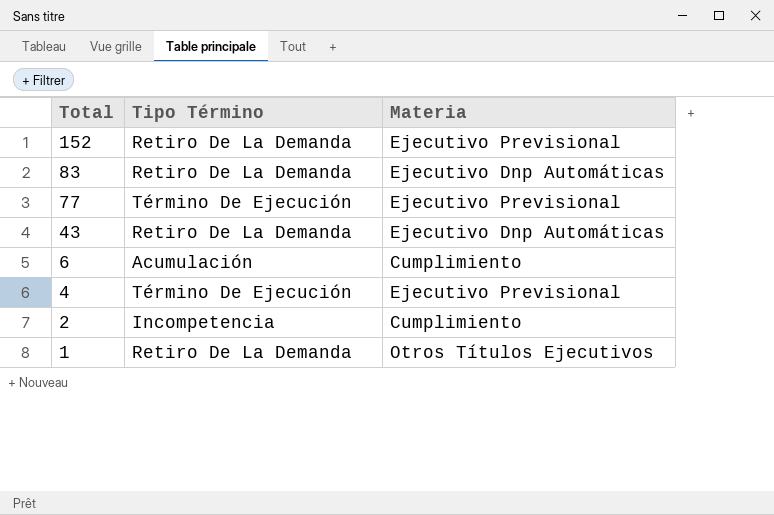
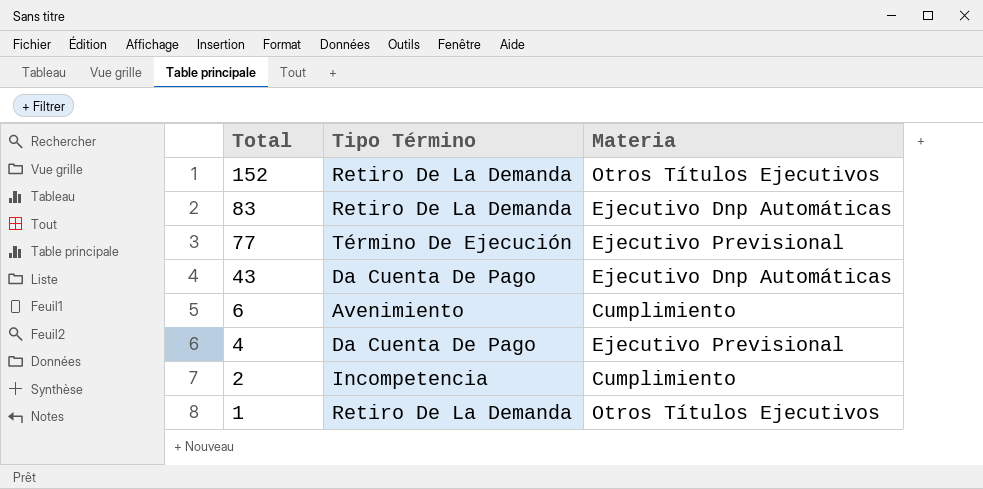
152 | Materia: Ejecutivo Previsional -> Otros Títulos Ejecutivos
43 | Tipo Término: Retiro De La Demanda -> Da Cuenta De Pago
6 | Tipo Término: Acumulación -> Avenimiento
4 | Tipo Término: Término De Ejecución -> Da Cuenta De Pago

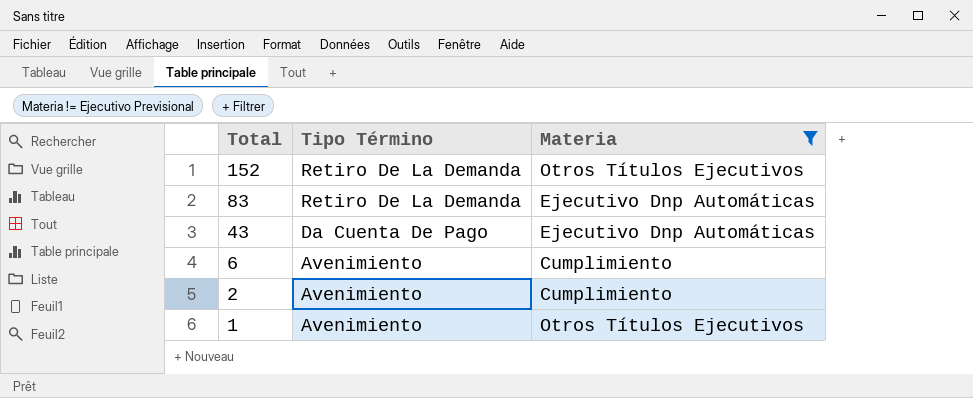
filter: none -> Materia != Ejecutivo Previsional
2 | Tipo Término: Incompetencia -> Avenimiento
1 | Tipo Término: Retiro De La Demanda -> Avenimiento

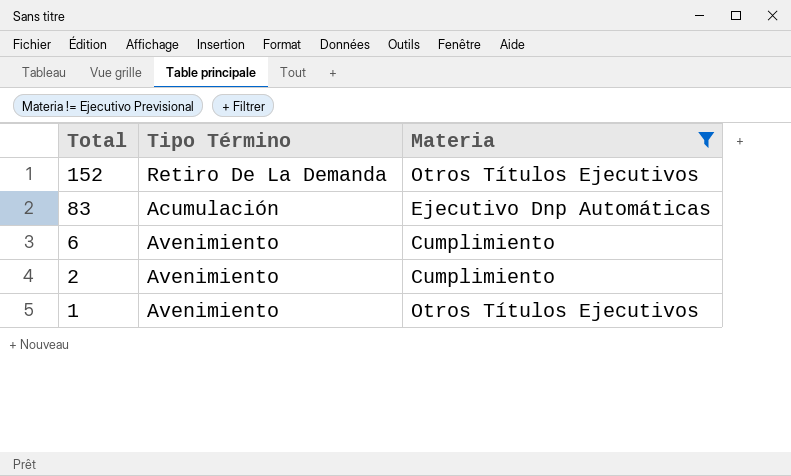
row 43: Da Cuenta De Pago | Ejecutivo Dnp Automáticas -> none
83 | Tipo Término: Retiro De La Demanda -> Acumulación

